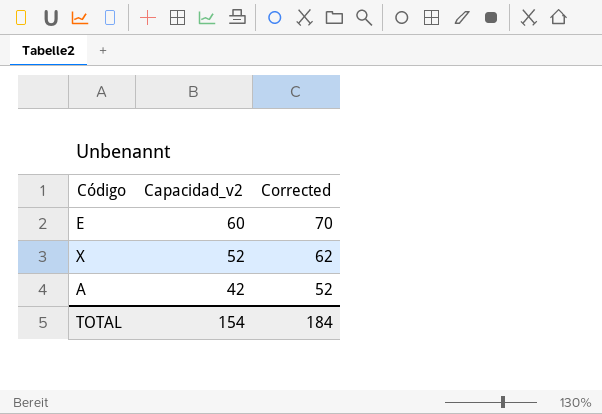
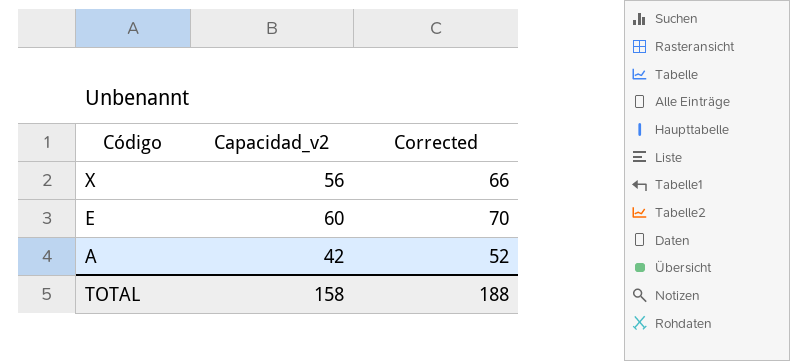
row order: Capacidad_v2 descending -> Código descending
X | Capacidad_v2: 52 -> 56
X | Corrected: 62 -> 66
TOTAL | Capacidad_v2: 154 -> 158
TOTAL | Corrected: 184 -> 188

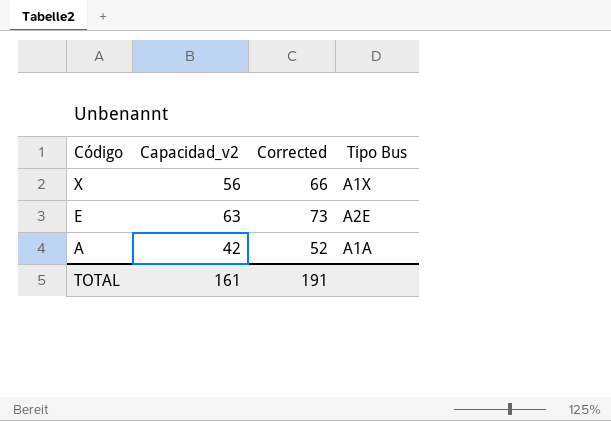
column Tipo Bus | position: none -> 4
E | Capacidad_v2: 60 -> 63
E | Corrected: 70 -> 73
TOTAL | Capacidad_v2: 158 -> 161
TOTAL | Corrected: 188 -> 191

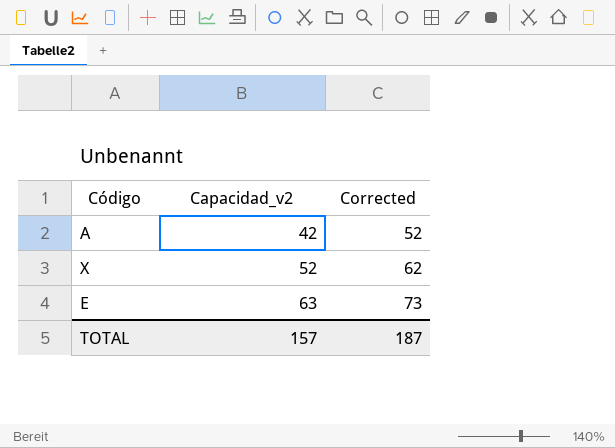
row order: Código descending -> Capacidad_v2 ascending
column Tipo Bus | position: 4 -> none
X | Capacidad_v2: 56 -> 52
X | Corrected: 66 -> 62
TOTAL | Capacidad_v2: 161 -> 157
TOTAL | Corrected: 191 -> 187

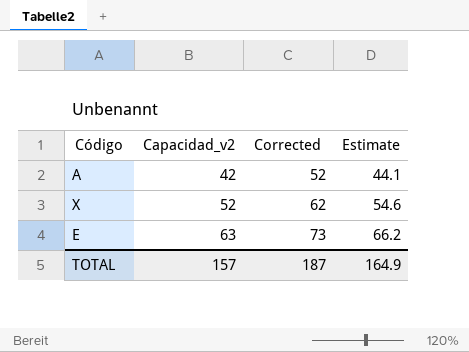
column Estimate | formula: none -> [Capacidad_v2] * 1.05

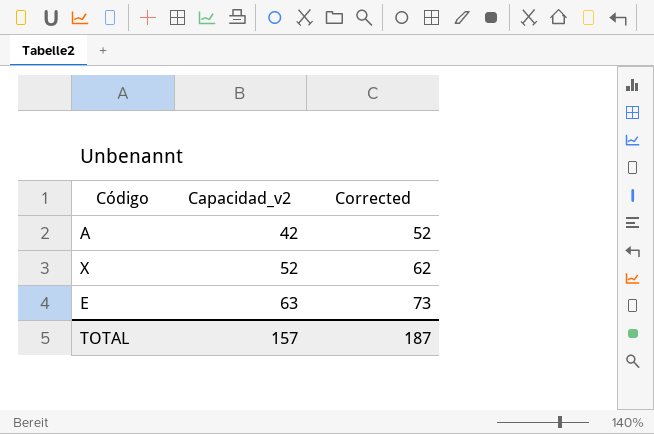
column Estimate | formula: [Capacidad_v2] * 1.05 -> none

